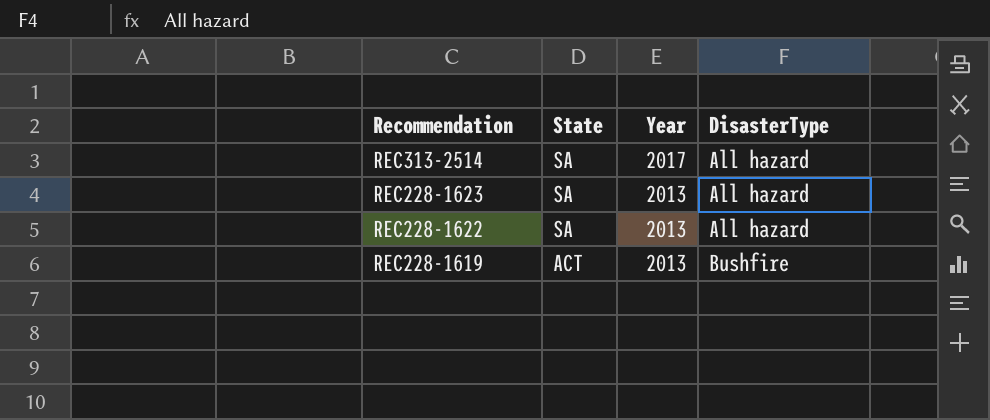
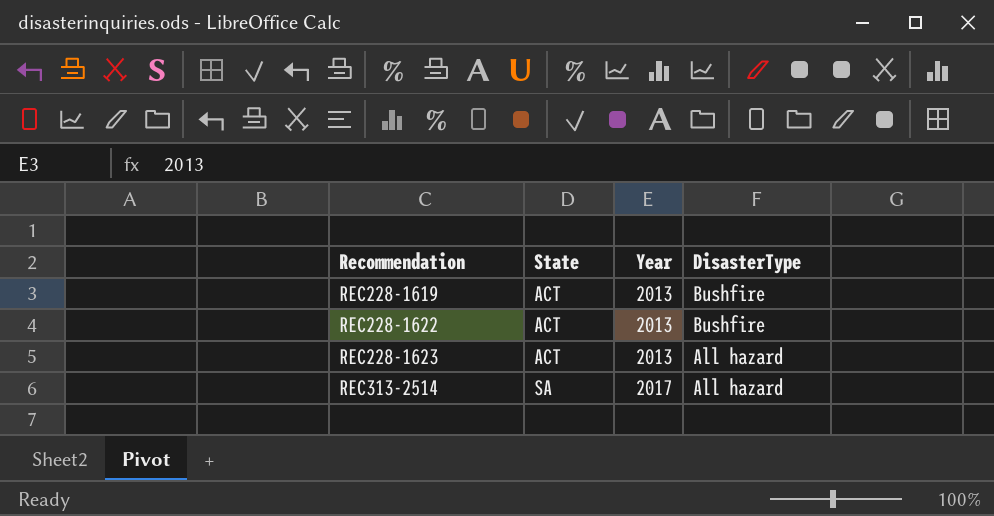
row order: Recommendation descending -> Recommendation ascending
REC228-1622 | State: SA -> ACT
REC228-1622 | DisasterType: All hazard -> Bushfire
REC228-1623 | State: SA -> ACT

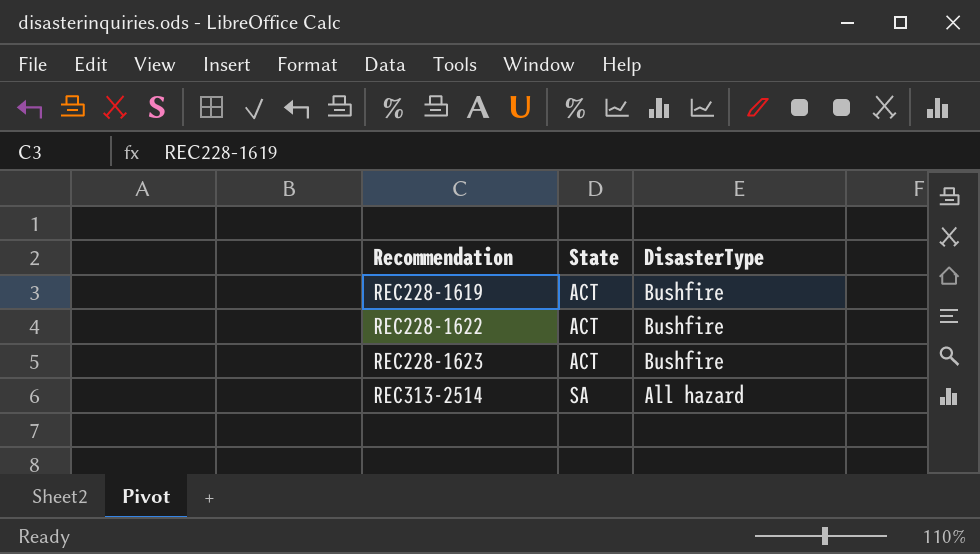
column Year | position: 3 -> none
REC228-1623 | DisasterType: All hazard -> Bushfire

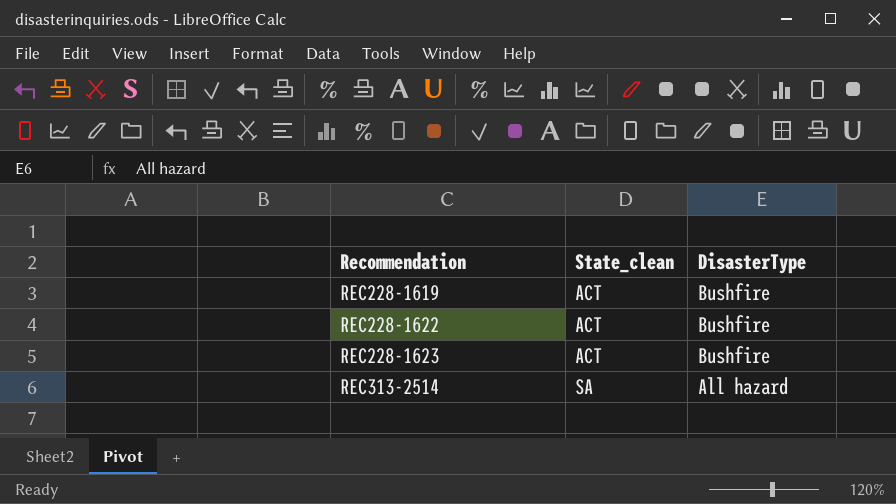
column name: State -> State_clean

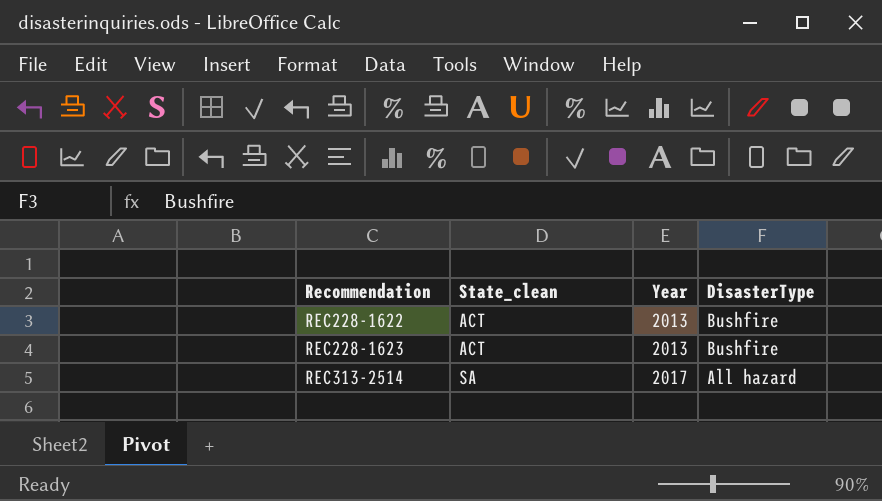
column Year | position: none -> 3
row REC228-1619: ACT | Bushfire -> none

